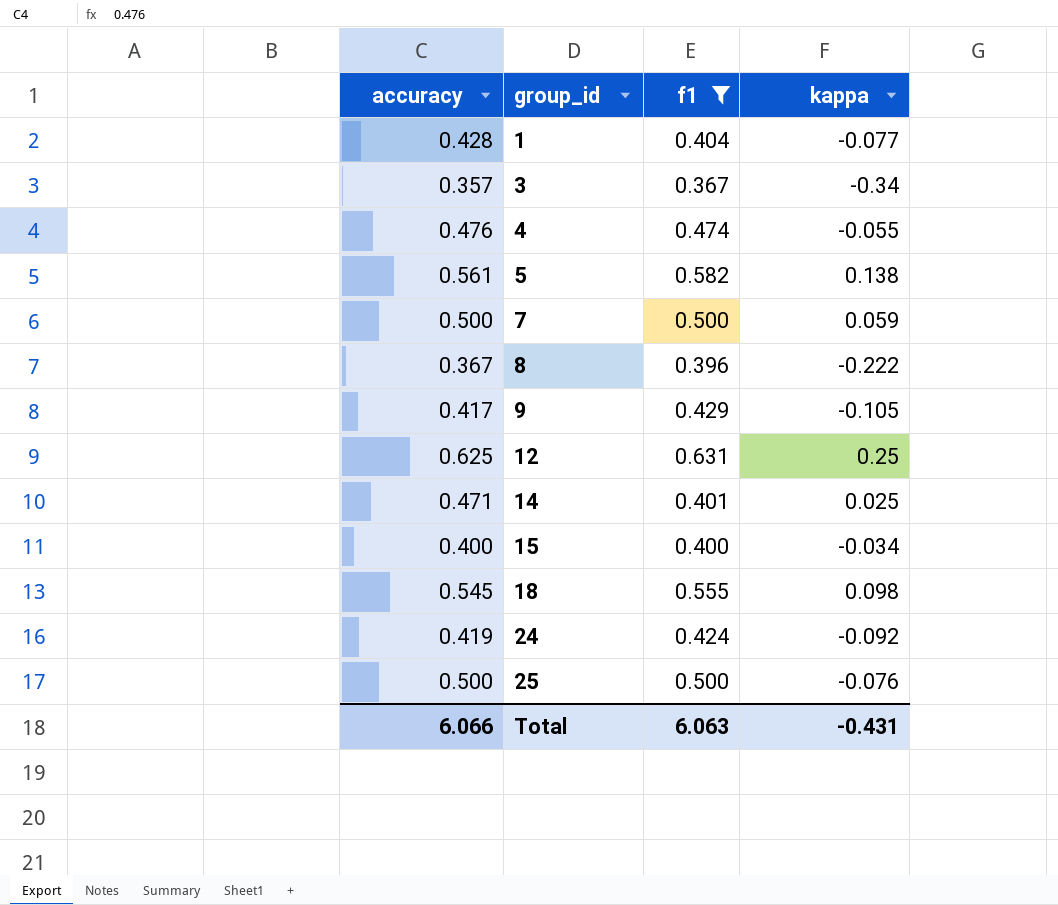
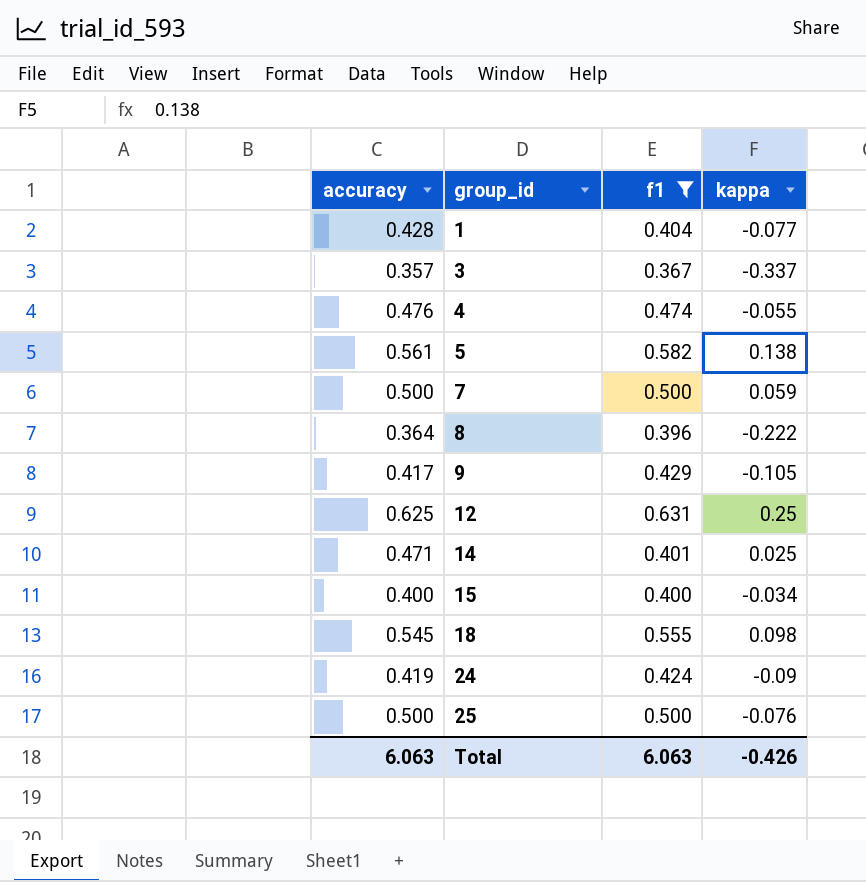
3 | kappa: -0.34 -> -0.337
8 | accuracy: 0.367 -> 0.364
24 | kappa: -0.092 -> -0.09
Total | accuracy: 6.066 -> 6.063
Total | kappa: -0.431 -> -0.426

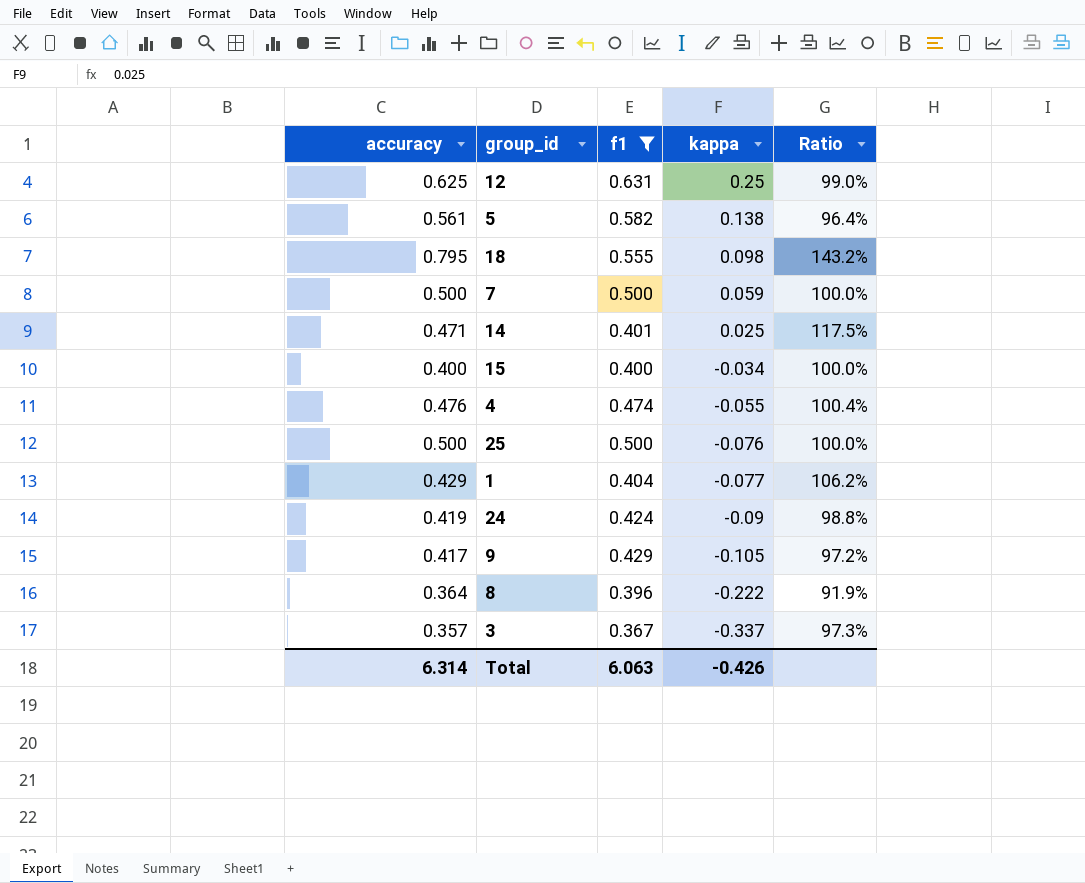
row order: group_id ascending -> kappa descending
column Ratio | formula: none -> [accuracy] / [f1]
18 | accuracy: 0.545 -> 0.795
1 | accuracy: 0.428 -> 0.429
Total | accuracy: 6.063 -> 6.314

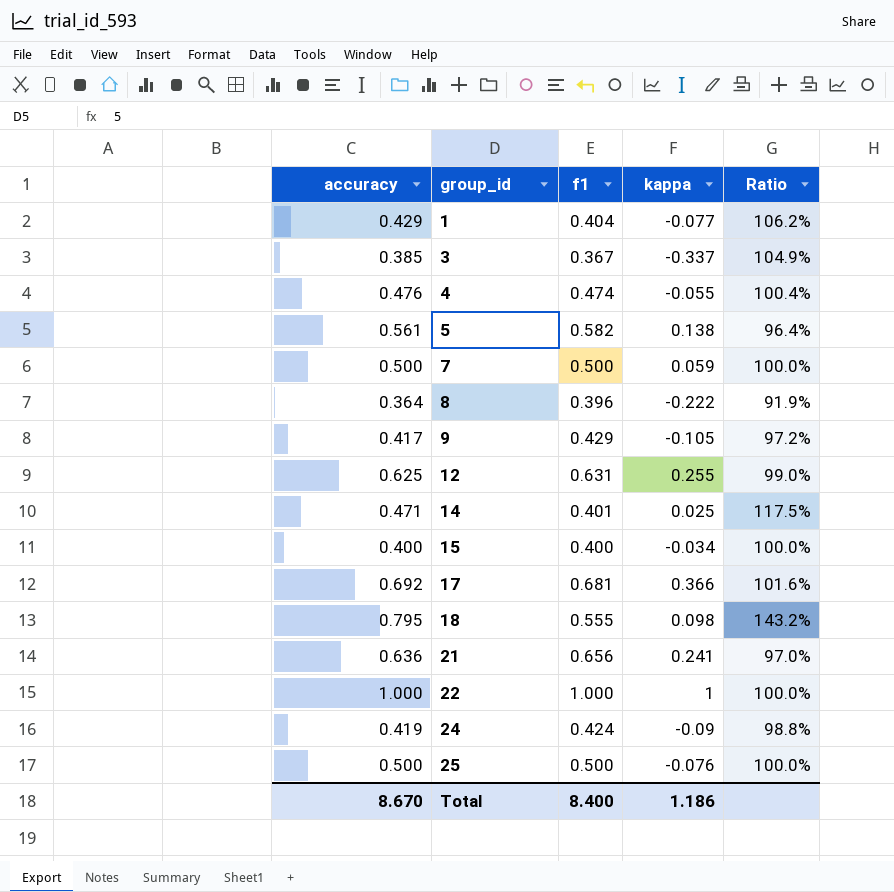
filter: f1 <= 0.631 -> none
row order: kappa descending -> group_id ascending
3 | accuracy: 0.357 -> 0.385
3 | Ratio: 97.3% -> 104.9%
12 | kappa: 0.25 -> 0.255
Total | accuracy: 6.314 -> 8.670
Total | f1: 6.063 -> 8.400
Total | kappa: -0.426 -> 1.186

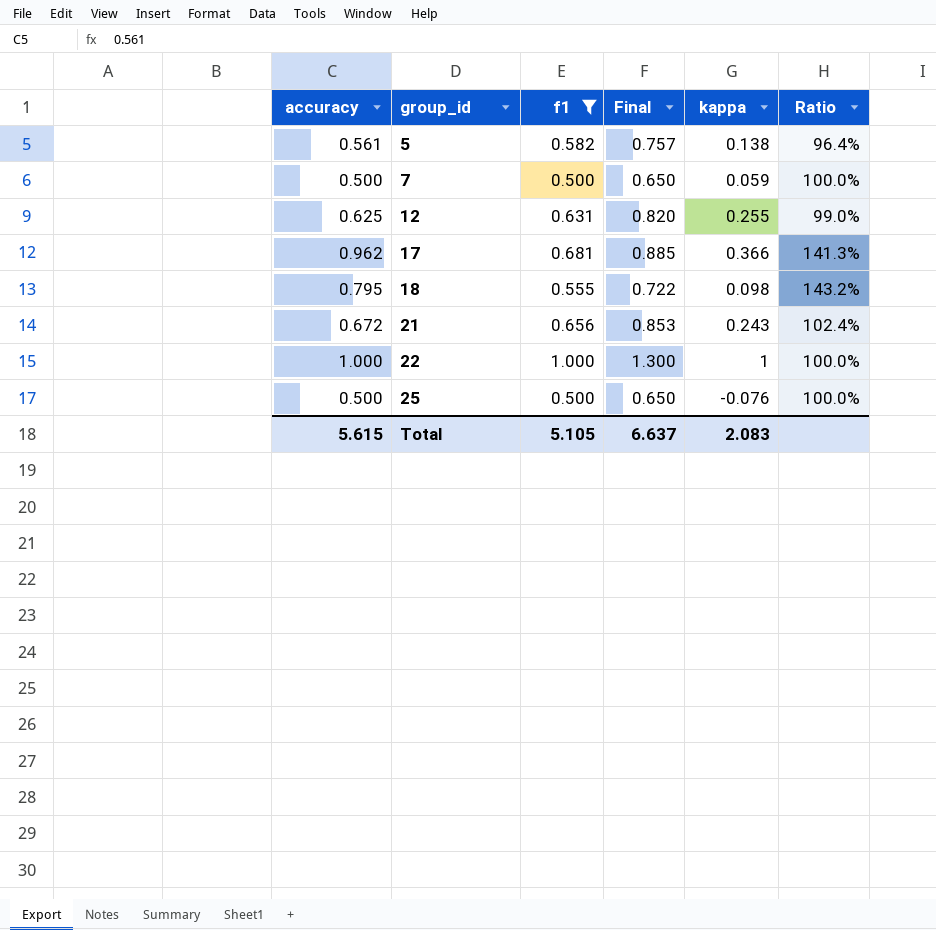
filter: none -> f1 >= 0.500
column Final | formula: none -> [f1] * 1.3
17 | accuracy: 0.692 -> 0.962
17 | Ratio: 101.6% -> 141.3%
21 | accuracy: 0.636 -> 0.672
21 | kappa: 0.241 -> 0.243
21 | Ratio: 97.0% -> 102.4%
Total | accuracy: 8.670 -> 5.615
Total | f1: 8.400 -> 5.105
Total | kappa: 1.186 -> 2.083

